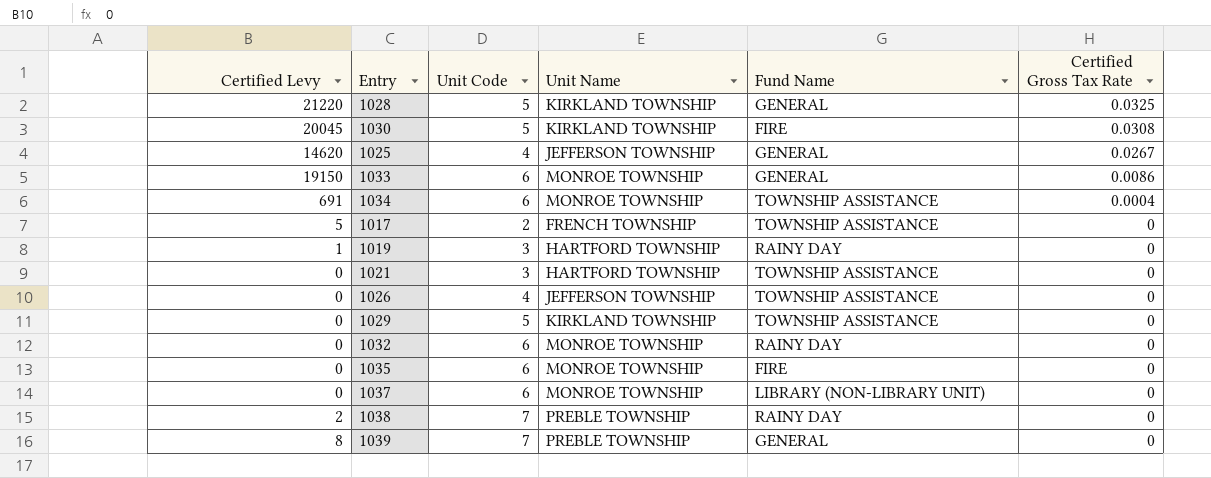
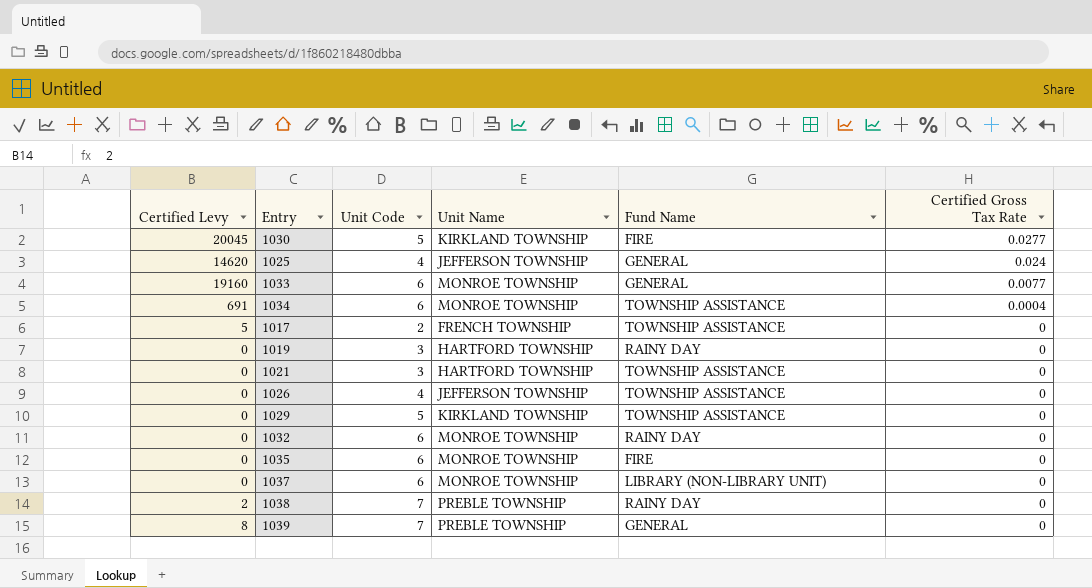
row 1028: 21220 | 5 | KIRKLAND TOWNSHIP | GENERAL | 0.0325 -> none
1030 | Certified Gross Tax Rate: 0.0308 -> 0.0277
1025 | Certified Gross Tax Rate: 0.0267 -> 0.024
1033 | Certified Levy: 19150 -> 19160
1033 | Certified Gross Tax Rate: 0.0086 -> 0.0077
1019 | Certified Levy: 1 -> 0

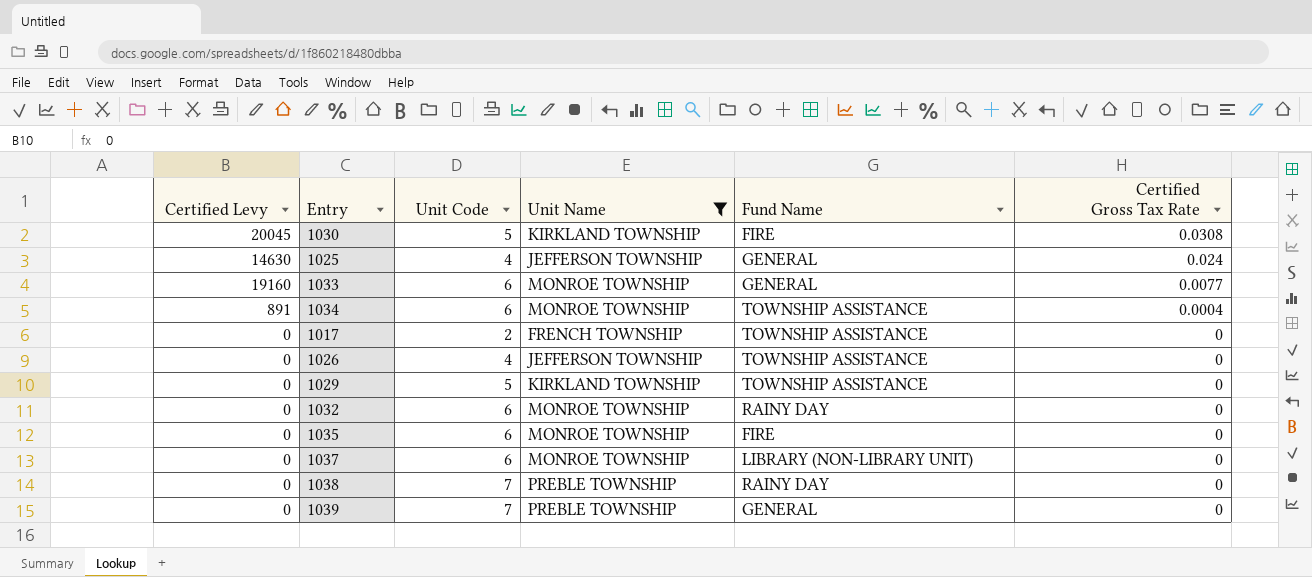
filter: none -> Unit Name != HARTFORD TOWNSHIP
1030 | Certified Gross Tax Rate: 0.0277 -> 0.0308
1025 | Certified Levy: 14620 -> 14630
1034 | Certified Levy: 691 -> 891
1017 | Certified Levy: 5 -> 0
1038 | Certified Levy: 2 -> 0
1039 | Certified Levy: 8 -> 0

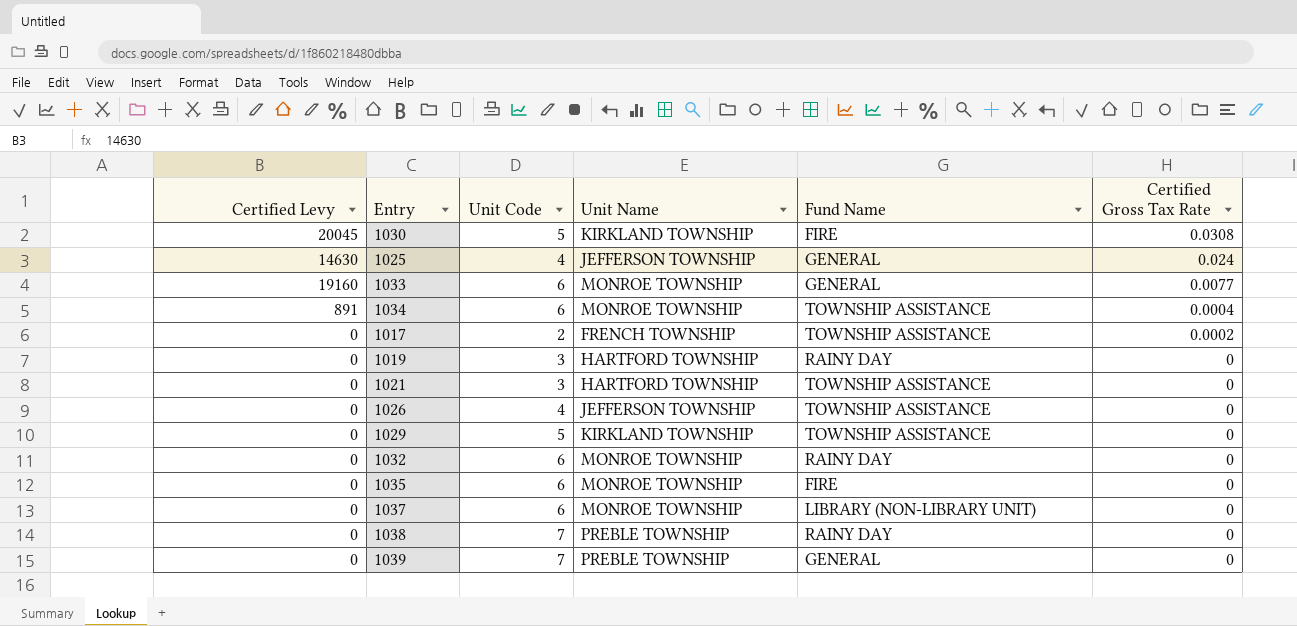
filter: Unit Name != HARTFORD TOWNSHIP -> none
1017 | Certified Gross Tax Rate: 0 -> 0.0002

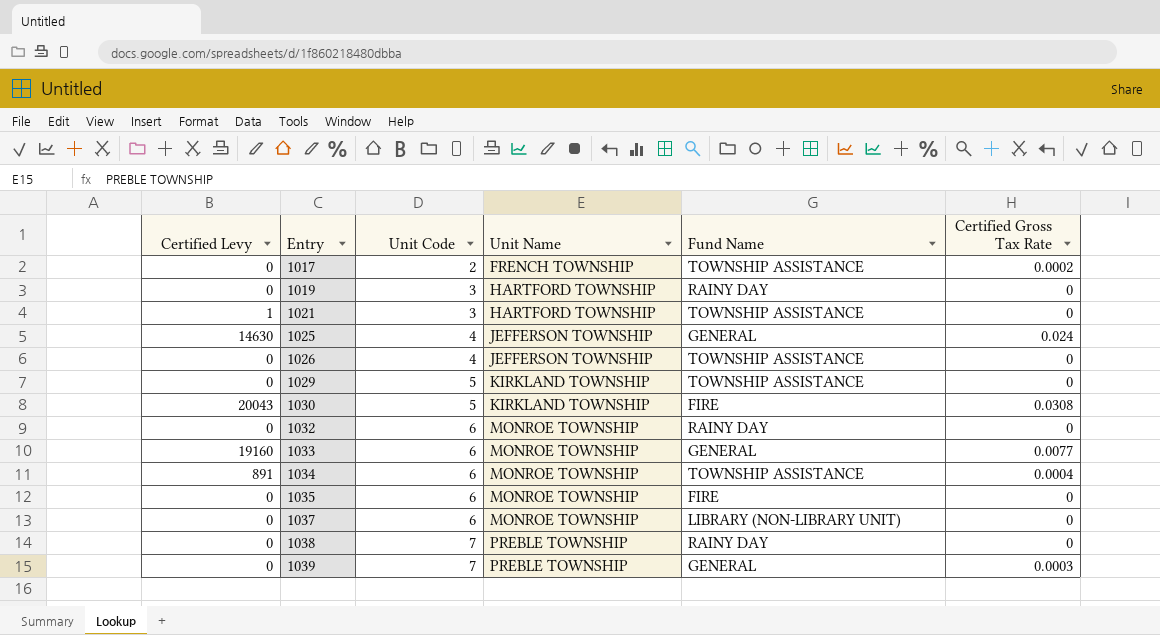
row order: Certified Gross Tax Rate descending -> Entry ascending
1021 | Certified Levy: 0 -> 1
1030 | Certified Levy: 20045 -> 20043
1039 | Certified Gross Tax Rate: 0 -> 0.0003

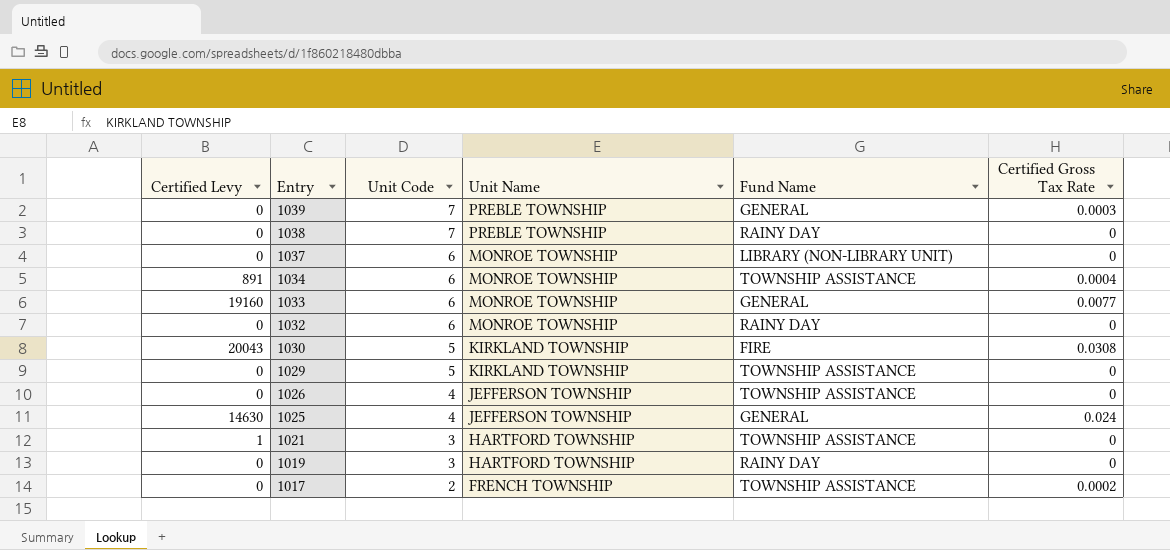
row order: Entry ascending -> Entry descending
row 1035: 0 | 6 | MONROE TOWNSHIP | FIRE | 0 -> none

